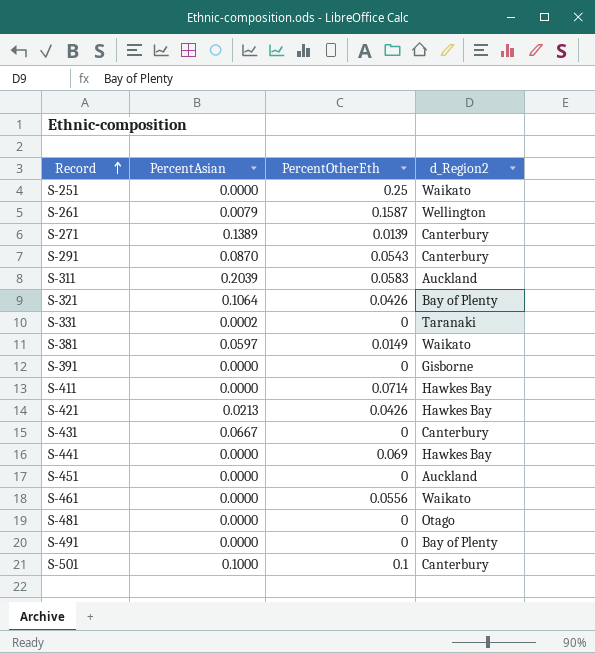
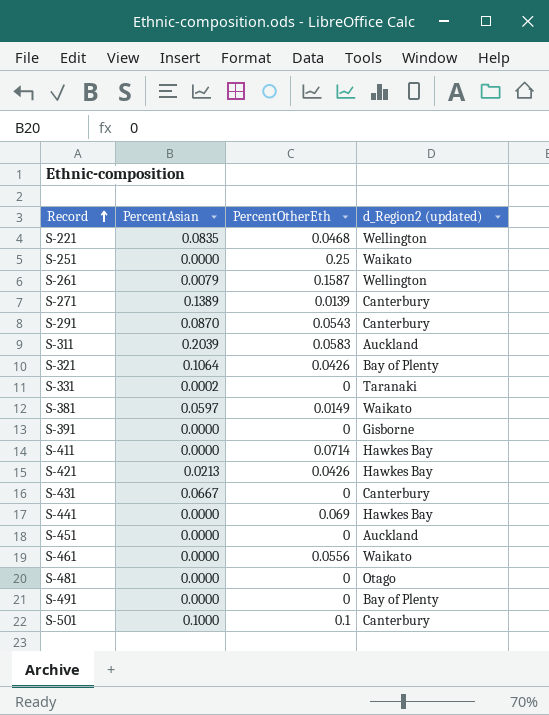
column name: d_Region2 -> d_Region2 (updated)
row S-221: none -> 0.0835 | 0.0468 | Wellington

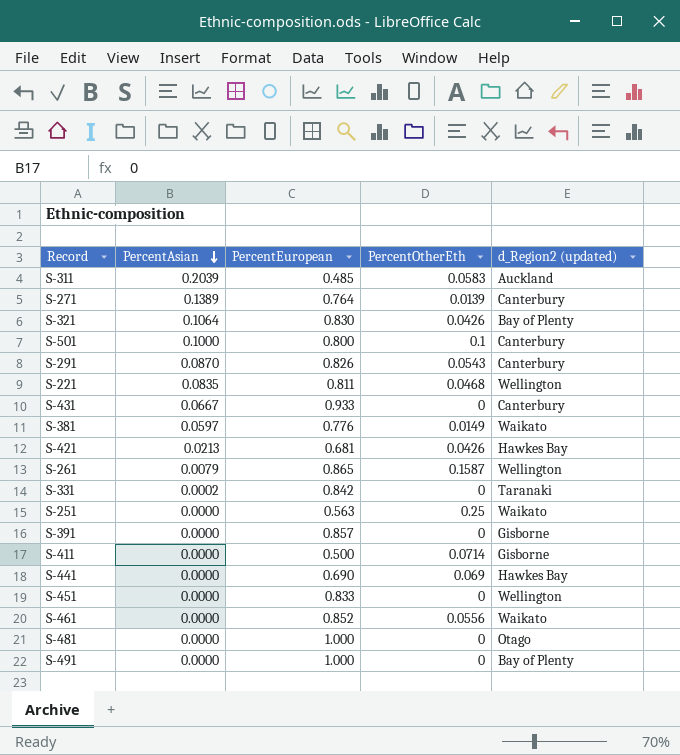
row order: Record ascending -> PercentAsian descending
column PercentEuropean | position: none -> 3
S-411 | d_Region2 (updated): Hawkes Bay -> Gisborne
S-451 | d_Region2 (updated): Auckland -> Wellington

